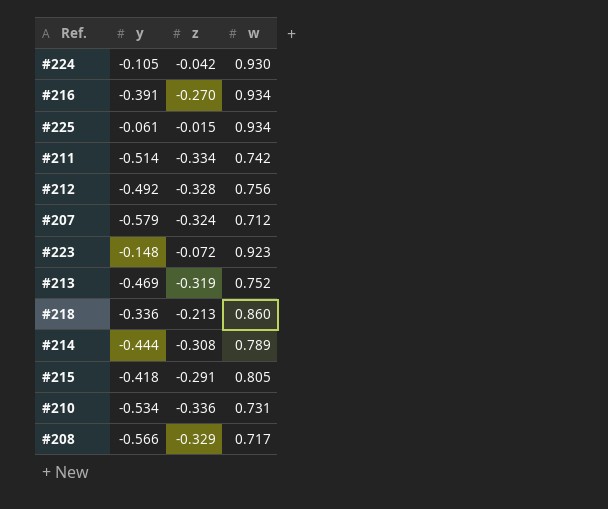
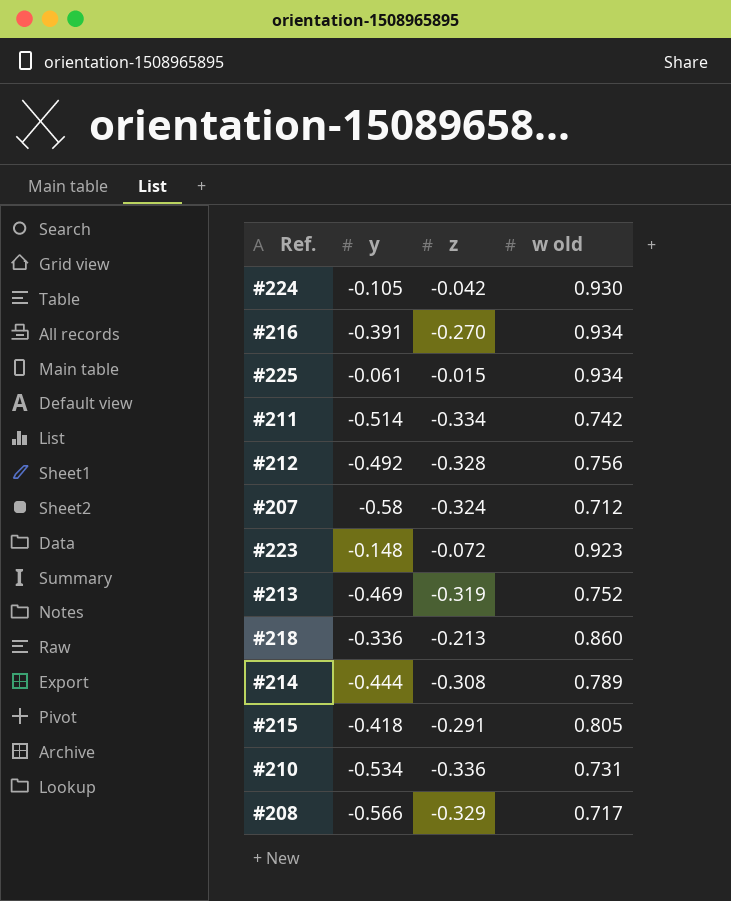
column name: w -> w old
#207 | y: -0.579 -> -0.58

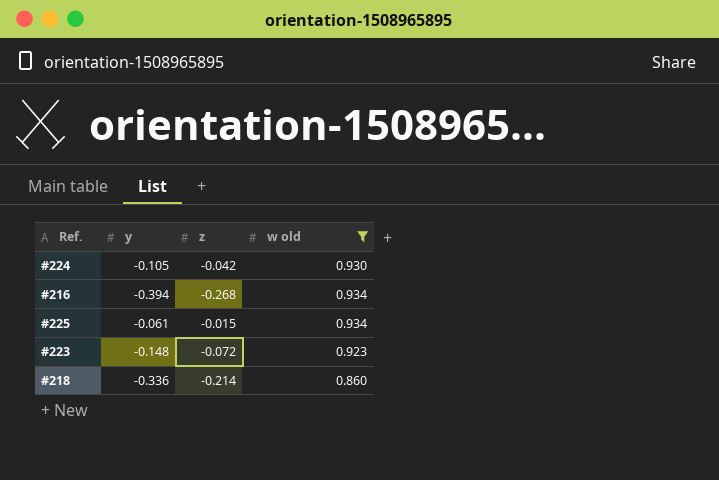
filter: none -> w old >= 0.860
#216 | y: -0.391 -> -0.394
#216 | z: -0.270 -> -0.268
#218 | z: -0.213 -> -0.214

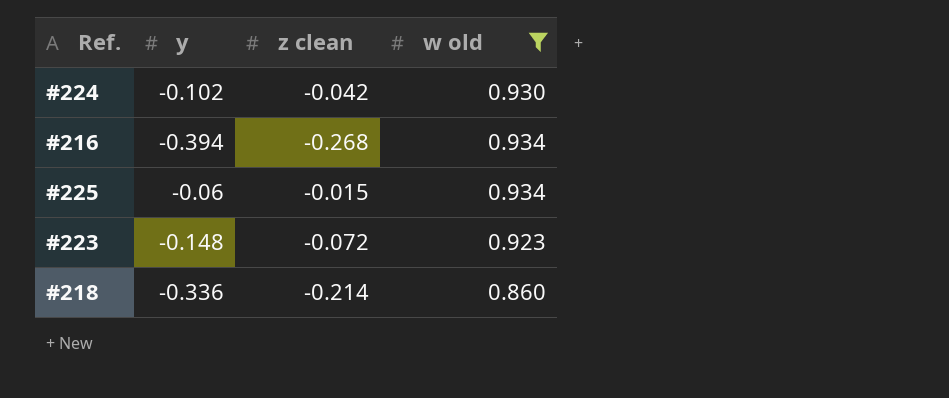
column name: z -> z clean
#224 | y: -0.105 -> -0.102
#225 | y: -0.061 -> -0.06

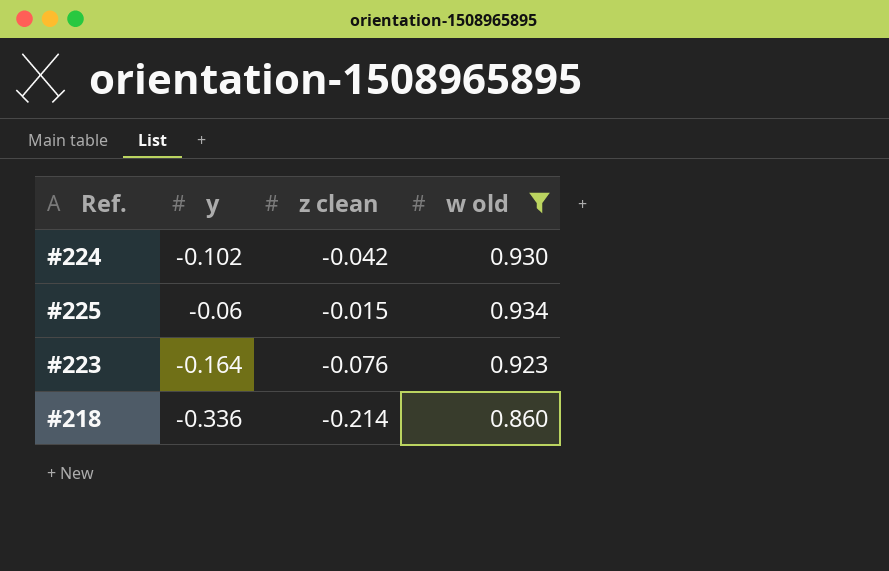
row #216: -0.394 | -0.268 | 0.934 -> none
#223 | y: -0.148 -> -0.164
#223 | z clean: -0.072 -> -0.076

